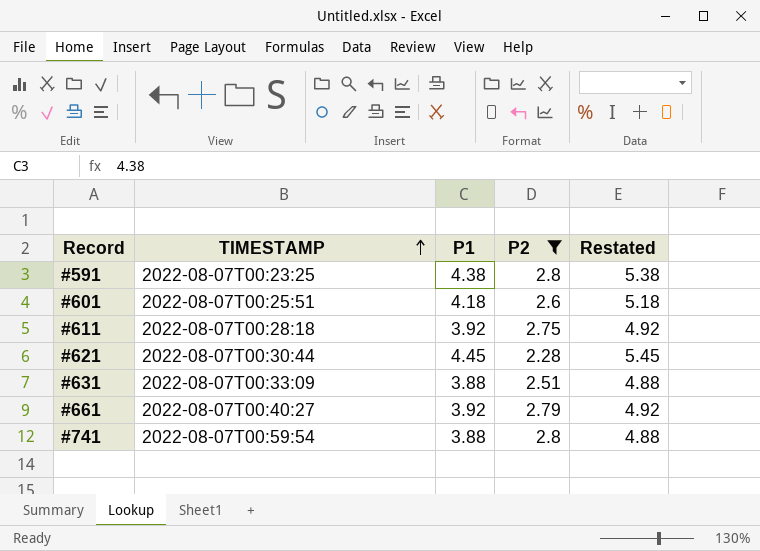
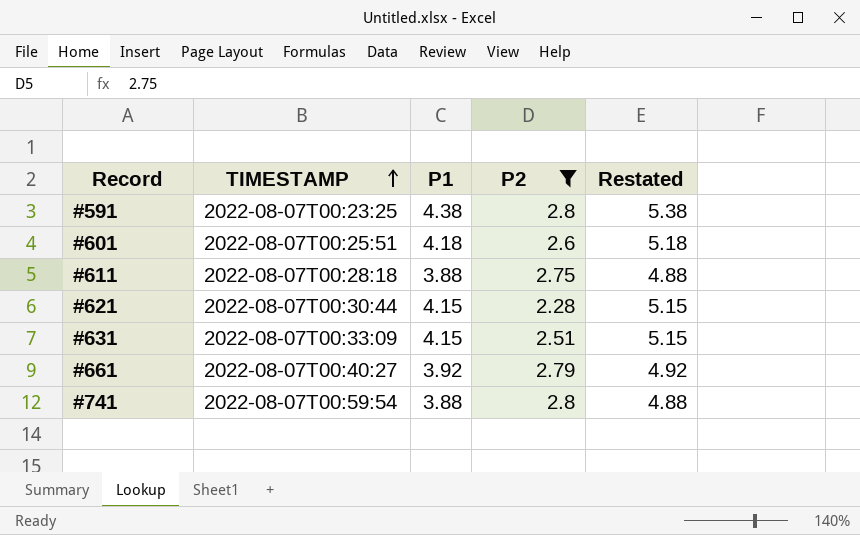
#611 | P1: 3.92 -> 3.88
#611 | Restated: 4.92 -> 4.88
#621 | P1: 4.45 -> 4.15
#621 | Restated: 5.45 -> 5.15
#631 | P1: 3.88 -> 4.15
#631 | Restated: 4.88 -> 5.15

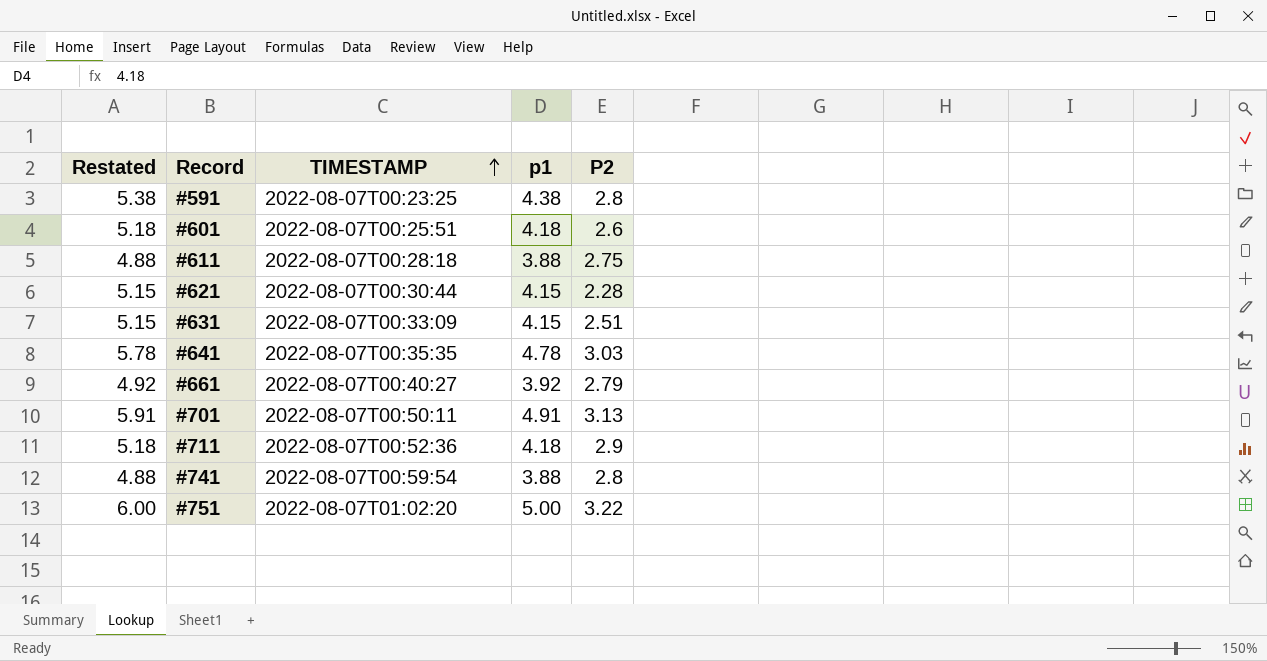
filter: P2 <= 2.8 -> none
column Restated | position: 5 -> 1
column name: P1 -> p1

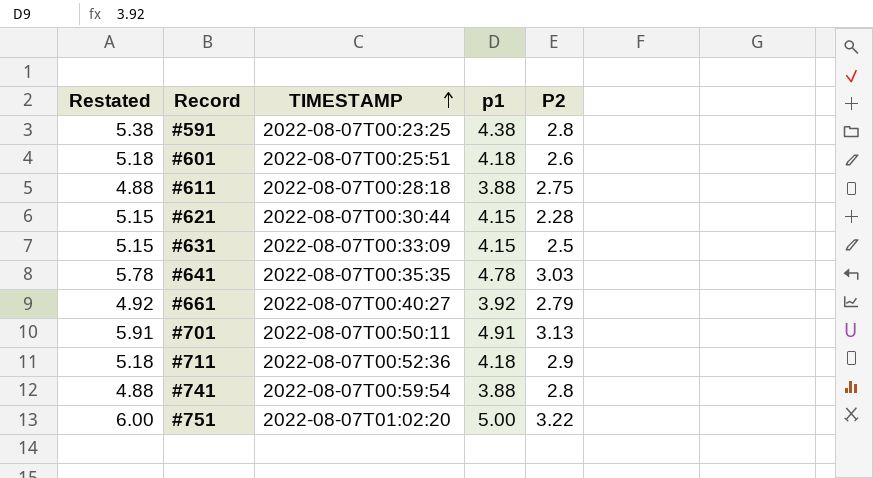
#631 | P2: 2.51 -> 2.5

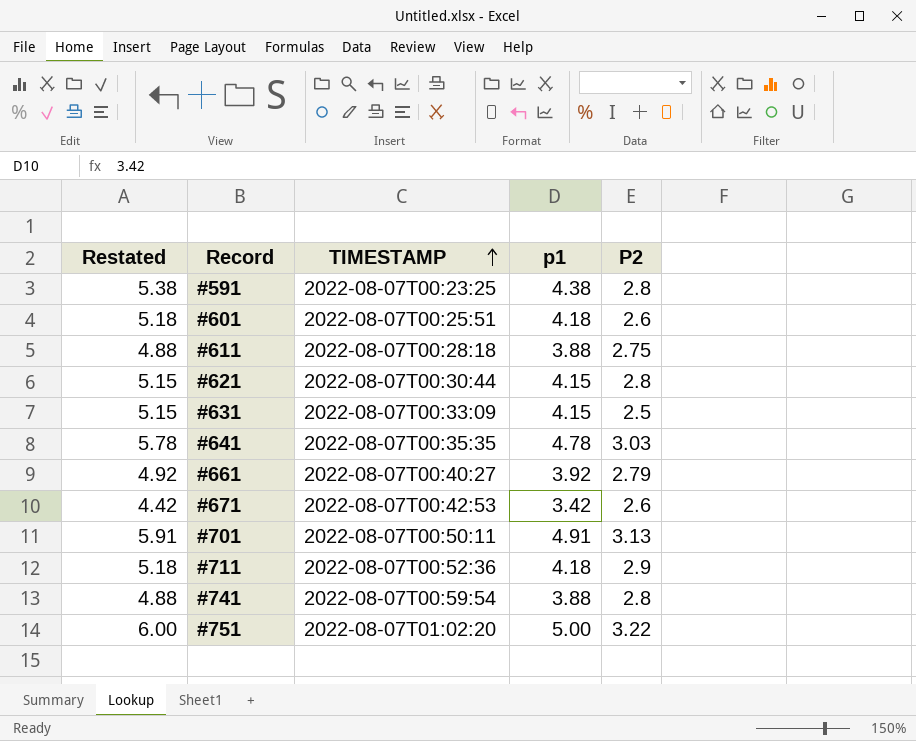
#621 | P2: 2.28 -> 2.8
row #671: none -> 4.42 | 2022-08-07T00:42:53 | 3.42 | 2.6

